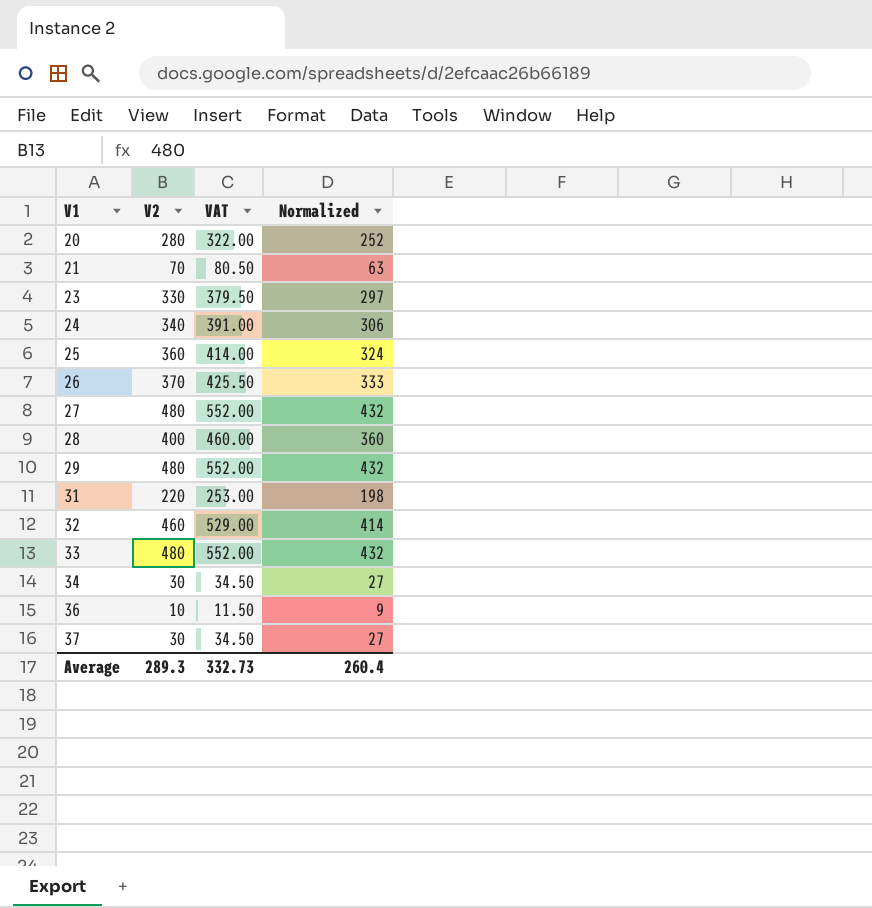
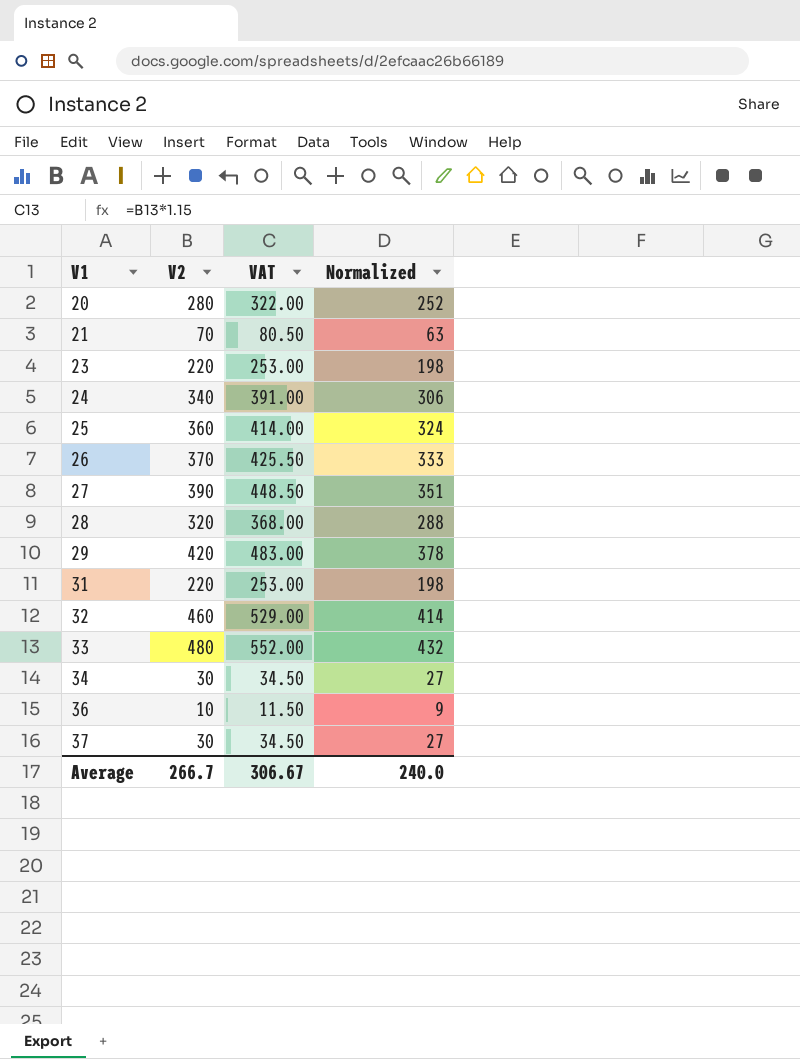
23 | V2: 330 -> 220
23 | VAT: 379.50 -> 253.00
23 | Normalized: 297 -> 198
27 | V2: 480 -> 390
27 | VAT: 552.00 -> 448.50
27 | Normalized: 432 -> 351
28 | V2: 400 -> 320
28 | VAT: 460.00 -> 368.00
28 | Normalized: 360 -> 288
29 | V2: 480 -> 420
29 | VAT: 552.00 -> 483.00
29 | Normalized: 432 -> 378
Average | V2: 289.3 -> 266.7
Average | VAT: 332.73 -> 306.67
Average | Normalized: 260.4 -> 240.0

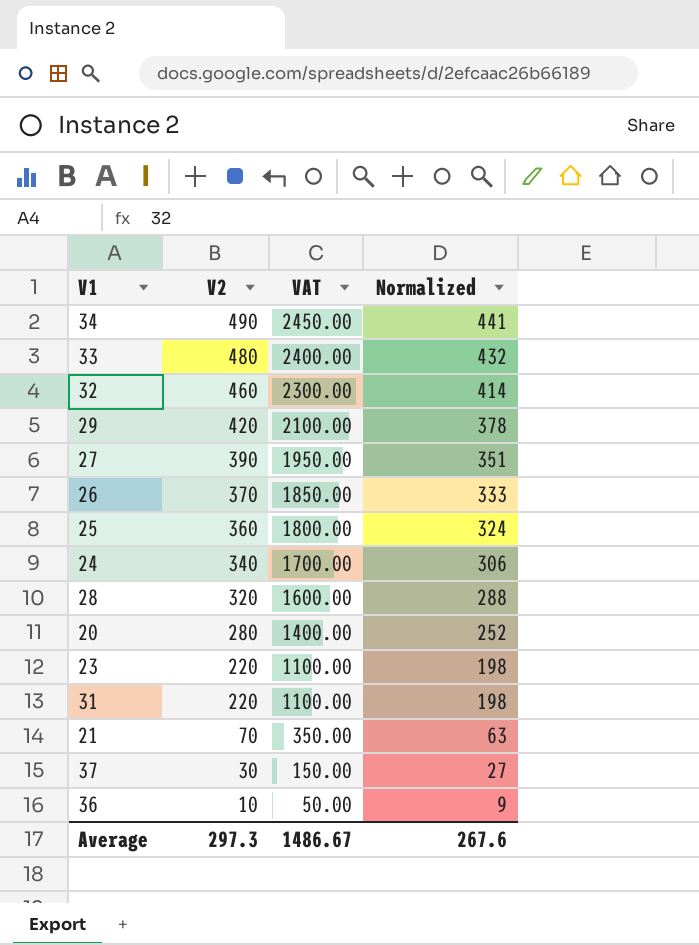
row order: V1 ascending -> V2 descending
column VAT | formula: [V2] * 1.15 -> [V2] * 5
34 | V2: 30 -> 490
34 | Normalized: 27 -> 441
Average | V2: 266.7 -> 297.3
Average | VAT: 306.67 -> 1486.67
Average | Normalized: 240.0 -> 267.6

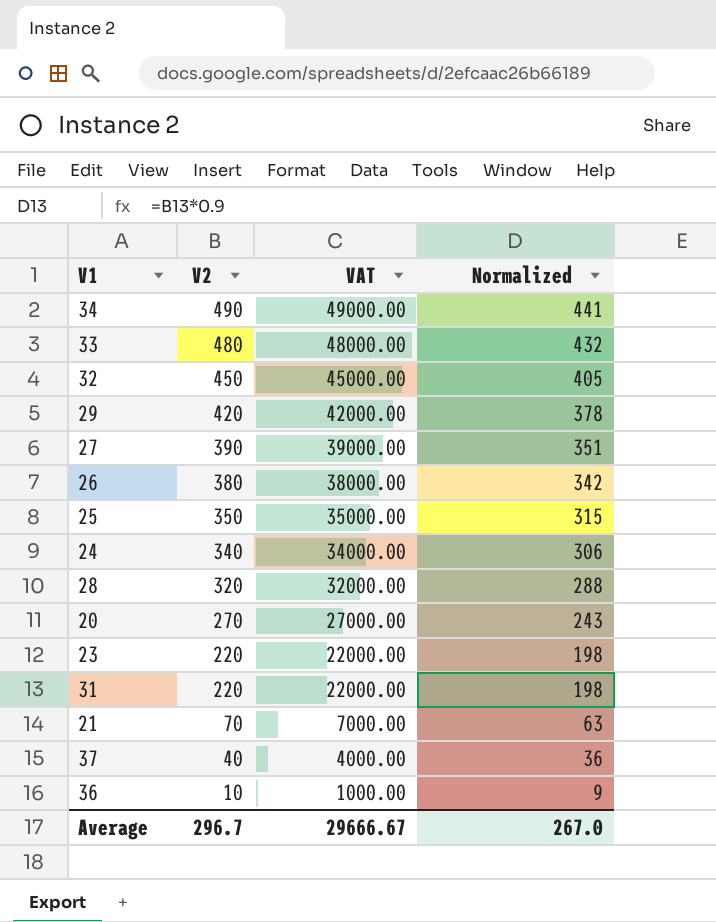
column VAT | formula: [V2] * 5 -> [V2] * 100
32 | V2: 460 -> 450
32 | Normalized: 414 -> 405
26 | V2: 370 -> 380
26 | Normalized: 333 -> 342
25 | V2: 360 -> 350
25 | Normalized: 324 -> 315
20 | V2: 280 -> 270
20 | Normalized: 252 -> 243
37 | V2: 30 -> 40
37 | Normalized: 27 -> 36
Average | V2: 297.3 -> 296.7
Average | VAT: 1486.67 -> 29666.67
Average | Normalized: 267.6 -> 267.0

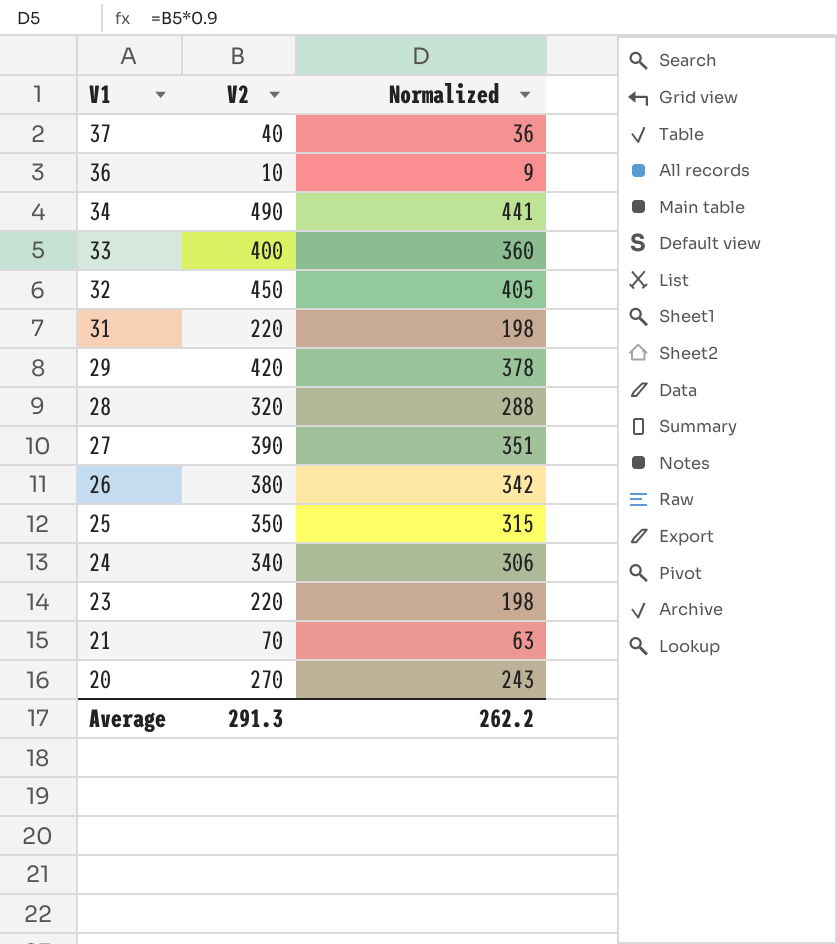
row order: V2 descending -> V1 descending
column VAT | formula: [V2] * 100 -> none
33 | V2: 480 -> 400
33 | Normalized: 432 -> 360
Average | V2: 296.7 -> 291.3
Average | Normalized: 267.0 -> 262.2

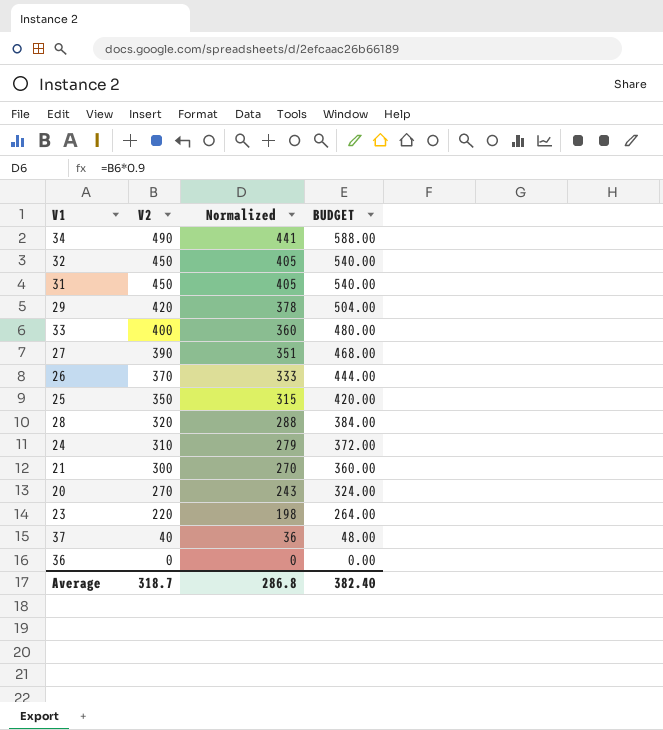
row order: V1 descending -> V2 descending
column BUDGET | formula: none -> [V2] * 1.2
31 | V2: 220 -> 450
31 | Normalized: 198 -> 405
26 | V2: 380 -> 370
26 | Normalized: 342 -> 333
24 | V2: 340 -> 310
24 | Normalized: 306 -> 279
21 | V2: 70 -> 300
21 | Normalized: 63 -> 270
36 | V2: 10 -> 0
36 | Normalized: 9 -> 0
Average | V2: 291.3 -> 318.7
Average | Normalized: 262.2 -> 286.8

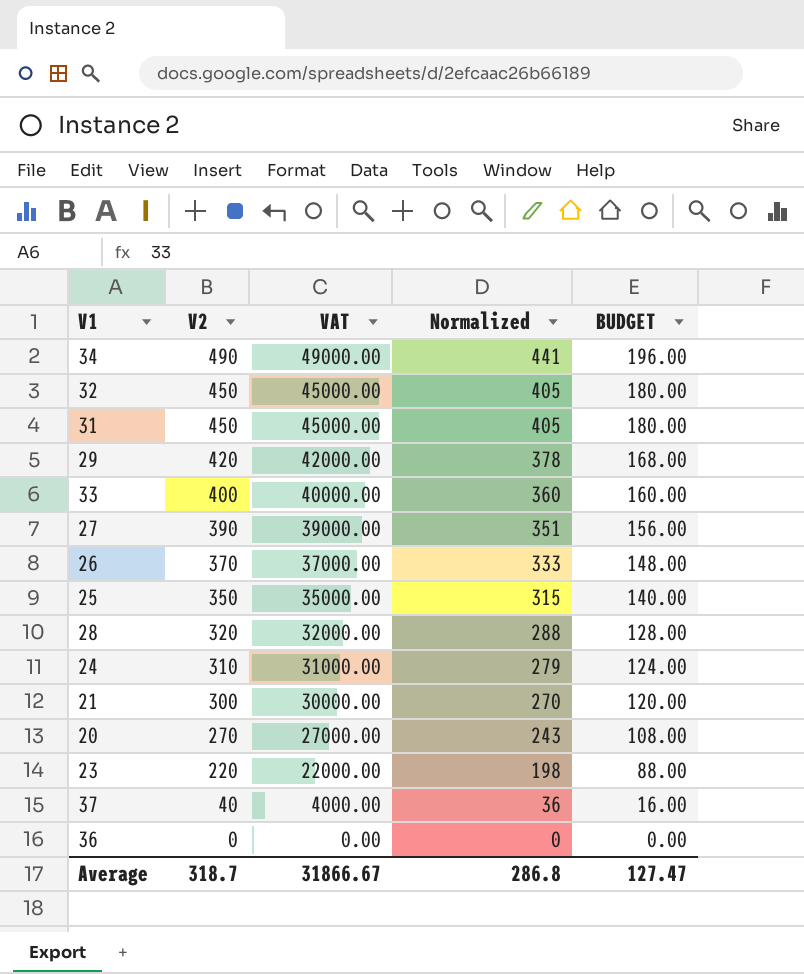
column VAT | formula: none -> [V2] * 100
column BUDGET | formula: [V2] * 1.2 -> [V2] * 0.4
Average | BUDGET: 382.40 -> 127.47

